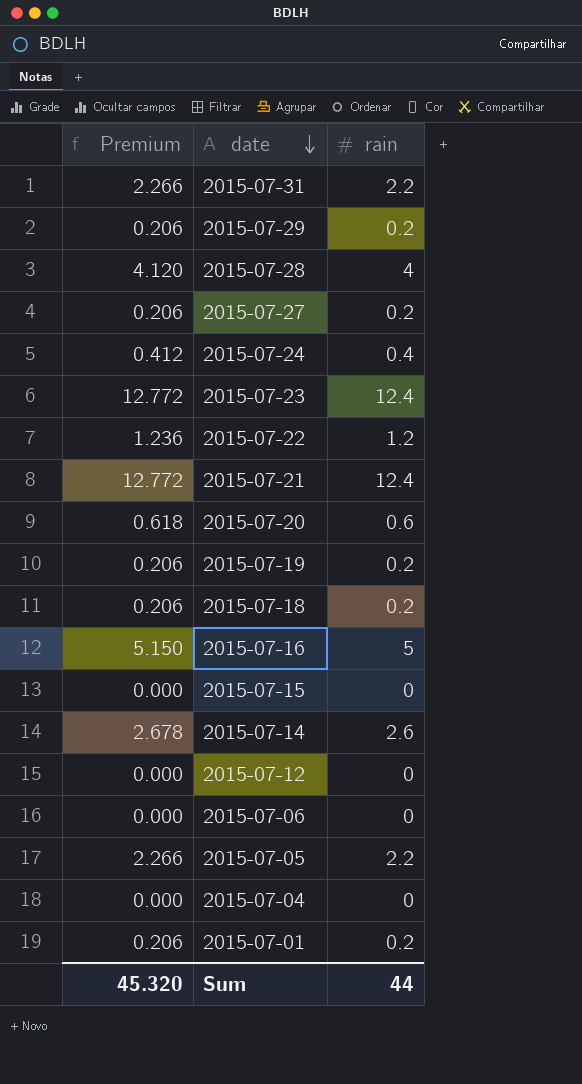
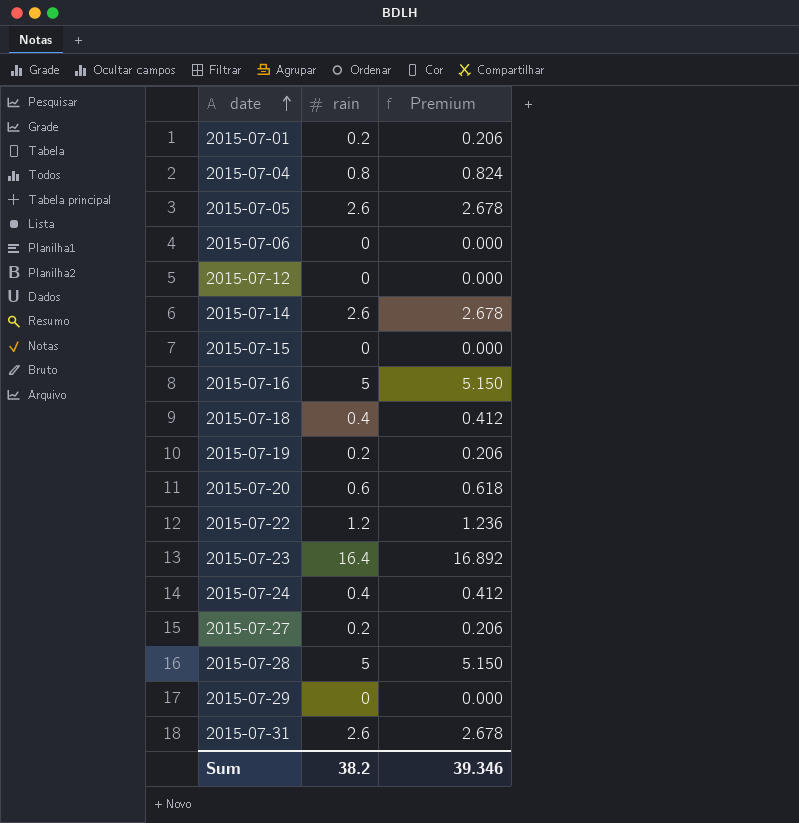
row order: date descending -> date ascending
column Premium | position: 1 -> 3
row 2015-07-21: 12.772 | 12.4 -> none
2015-07-04 | rain: 0 -> 0.8
2015-07-04 | Premium: 0.000 -> 0.824
2015-07-05 | rain: 2.2 -> 2.6
2015-07-05 | Premium: 2.266 -> 2.678
2015-07-18 | rain: 0.2 -> 0.4
2015-07-18 | Premium: 0.206 -> 0.412
2015-07-23 | rain: 12.4 -> 16.4
2015-07-23 | Premium: 12.772 -> 16.892
2015-07-28 | rain: 4 -> 5
2015-07-28 | Premium: 4.120 -> 5.150
2015-07-29 | rain: 0.2 -> 0
2015-07-29 | Premium: 0.206 -> 0.000
2015-07-31 | rain: 2.2 -> 2.6
2015-07-31 | Premium: 2.266 -> 2.678
Sum | rain: 44 -> 38.2
Sum | Premium: 45.320 -> 39.346

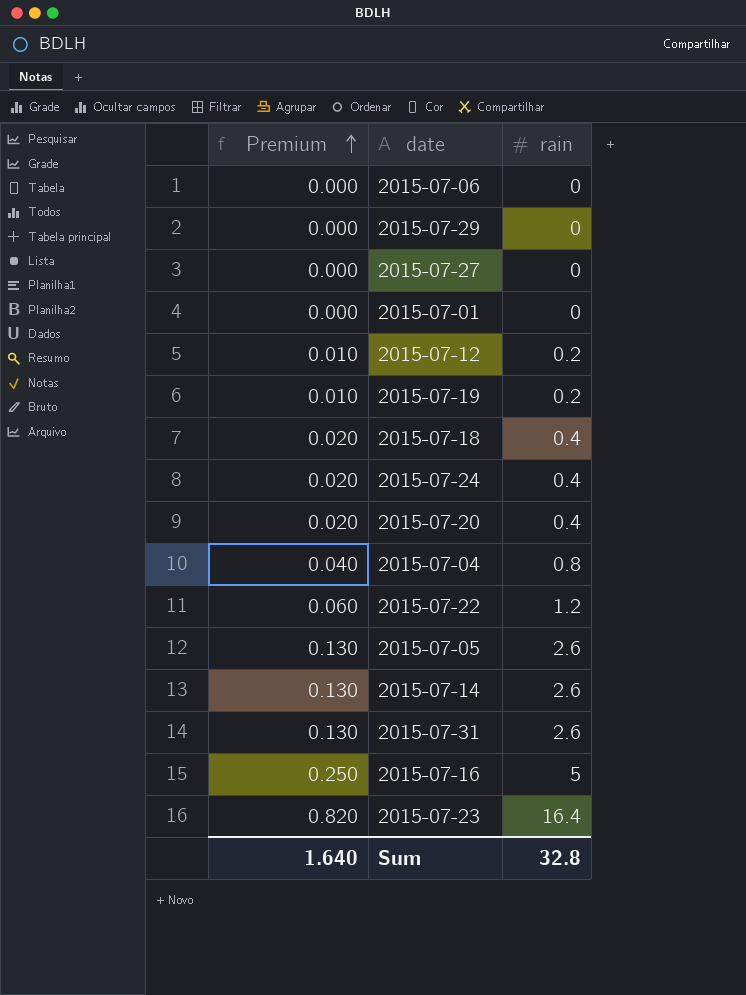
row order: date ascending -> Premium ascending
column Premium | formula: [rain] * 1.03 -> [rain] * 0.05
column Premium | position: 3 -> 1
row 2015-07-15: 0 | 0.000 -> none
row 2015-07-28: 5 | 5.150 -> none
2015-07-27 | rain: 0.2 -> 0
2015-07-01 | rain: 0.2 -> 0
2015-07-12 | rain: 0 -> 0.2
2015-07-20 | rain: 0.6 -> 0.4
Sum | Premium: 39.346 -> 1.640
Sum | rain: 38.2 -> 32.8

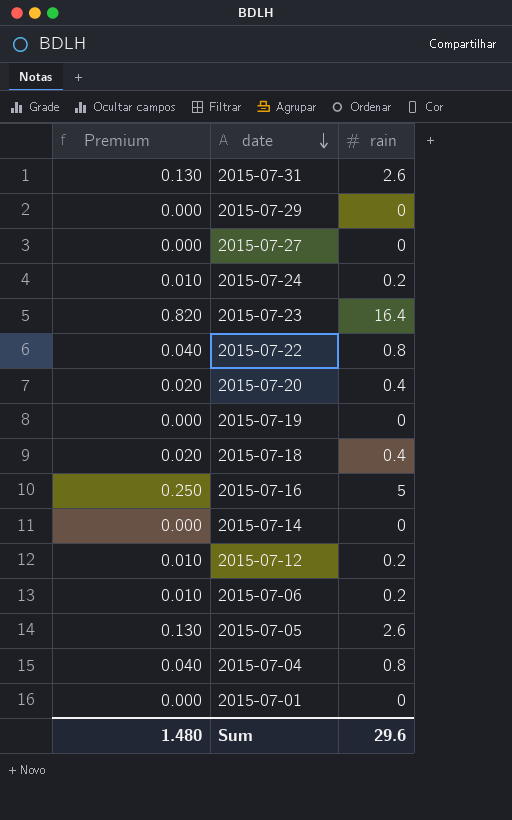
row order: Premium ascending -> date descending
2015-07-24 | Premium: 0.020 -> 0.010
2015-07-24 | rain: 0.4 -> 0.2
2015-07-22 | Premium: 0.060 -> 0.040
2015-07-22 | rain: 1.2 -> 0.8
2015-07-19 | Premium: 0.010 -> 0.000
2015-07-19 | rain: 0.2 -> 0
2015-07-14 | Premium: 0.130 -> 0.000
2015-07-14 | rain: 2.6 -> 0
2015-07-06 | Premium: 0.000 -> 0.010
2015-07-06 | rain: 0 -> 0.2
Sum | Premium: 1.640 -> 1.480
Sum | rain: 32.8 -> 29.6

